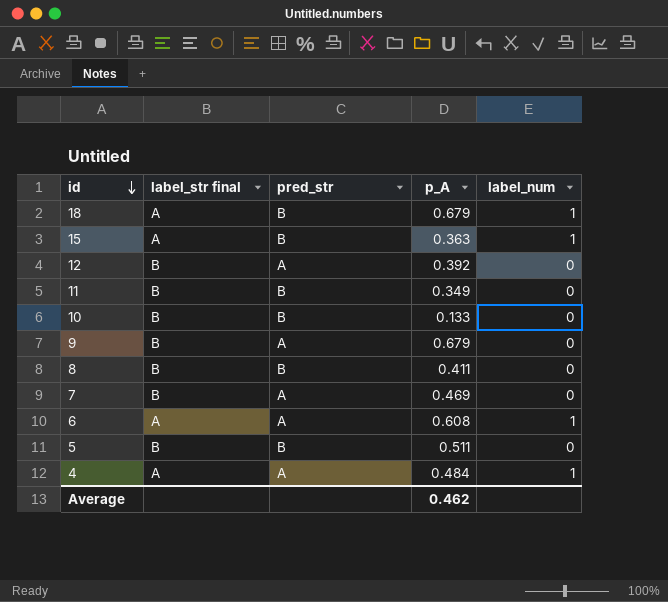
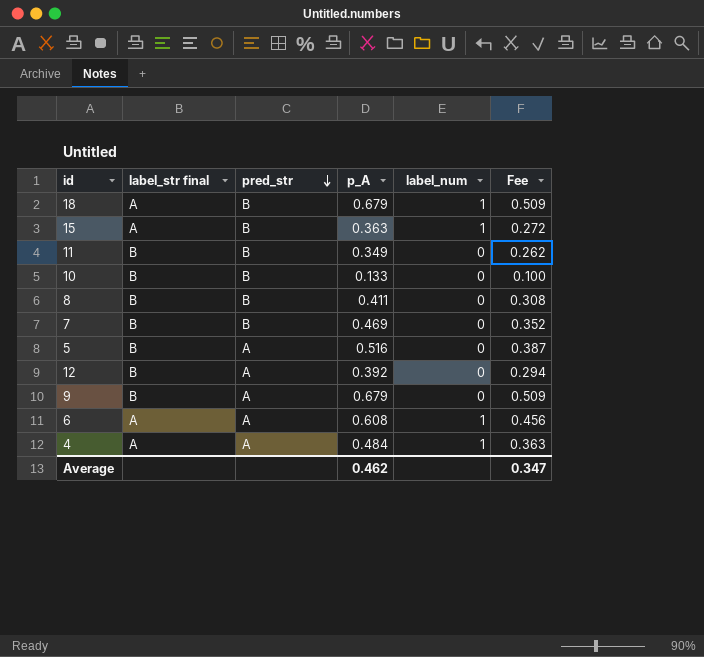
row order: id descending -> pred_str descending
column Fee | formula: none -> [p_A] * 0.75
7 | pred_str: A -> B
5 | pred_str: B -> A
5 | p_A: 0.511 -> 0.516

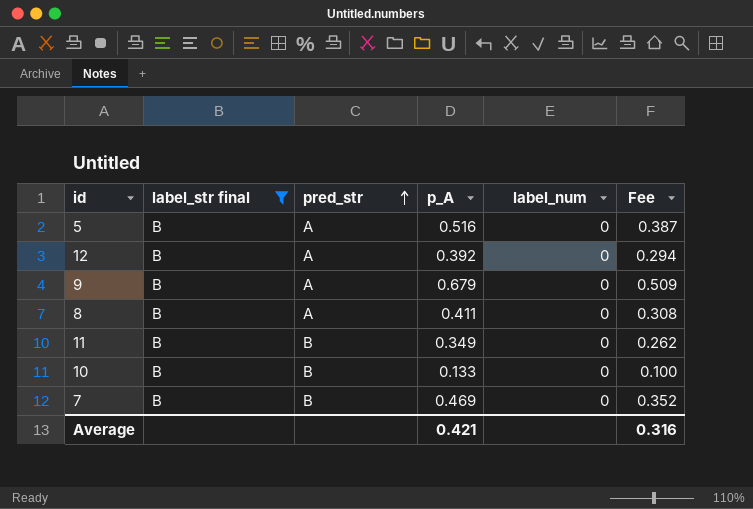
filter: none -> label_str final = B
row order: pred_str descending -> pred_str ascending
8 | pred_str: B -> A
Average | p_A: 0.462 -> 0.421
Average | Fee: 0.347 -> 0.316

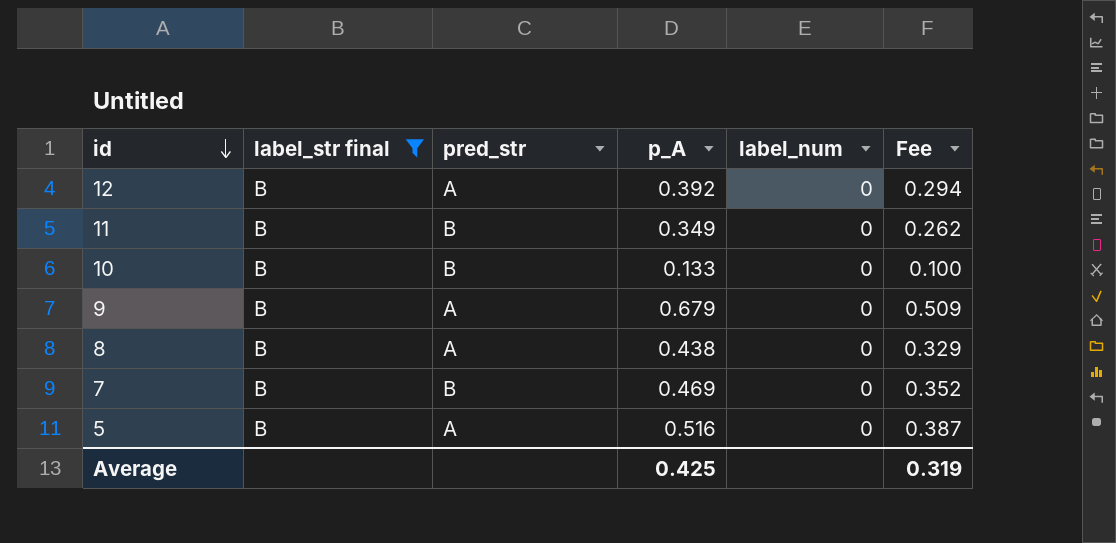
row order: pred_str ascending -> id descending
8 | p_A: 0.411 -> 0.438
8 | Fee: 0.308 -> 0.329
Average | p_A: 0.421 -> 0.425
Average | Fee: 0.316 -> 0.319

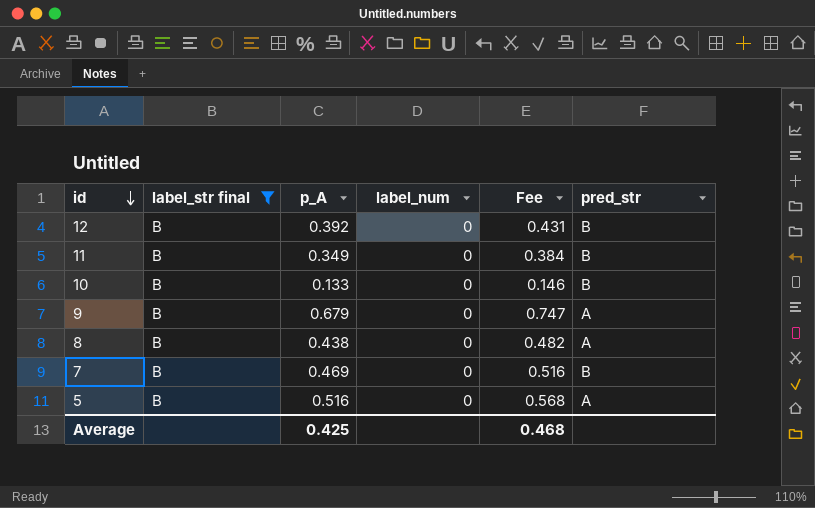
column Fee | formula: [p_A] * 0.75 -> [p_A] * 1.1
column pred_str | position: 3 -> 6
12 | pred_str: A -> B
Average | Fee: 0.319 -> 0.468

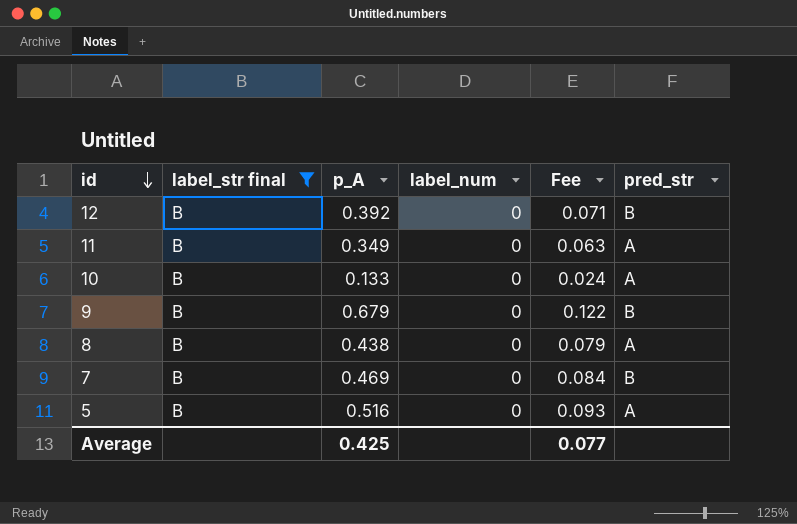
column Fee | formula: [p_A] * 1.1 -> [p_A] * 0.18
11 | pred_str: B -> A
10 | pred_str: B -> A
9 | pred_str: A -> B
Average | Fee: 0.468 -> 0.077

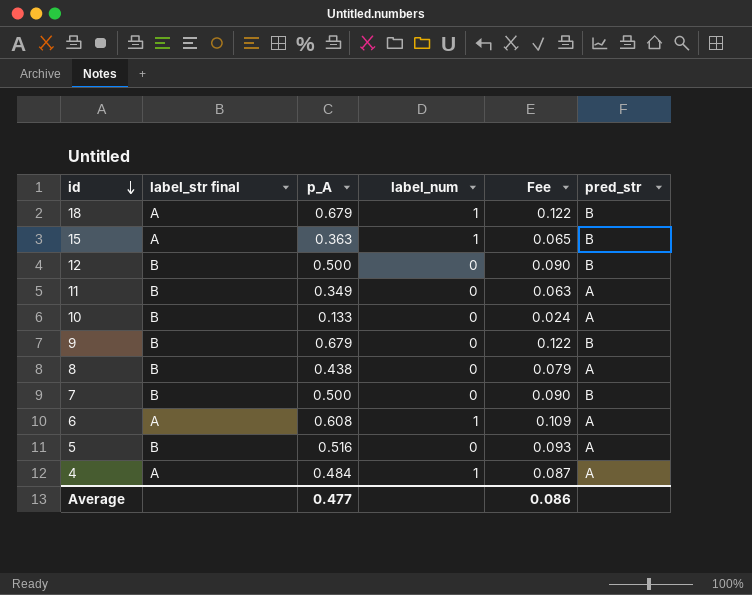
filter: label_str final = B -> none
12 | p_A: 0.392 -> 0.500
12 | Fee: 0.071 -> 0.090
7 | p_A: 0.469 -> 0.500
7 | Fee: 0.084 -> 0.090
Average | p_A: 0.425 -> 0.477
Average | Fee: 0.077 -> 0.086

